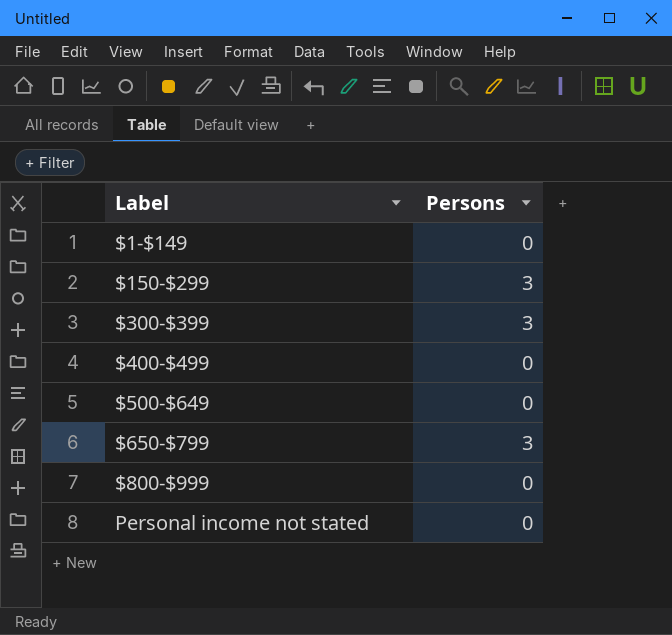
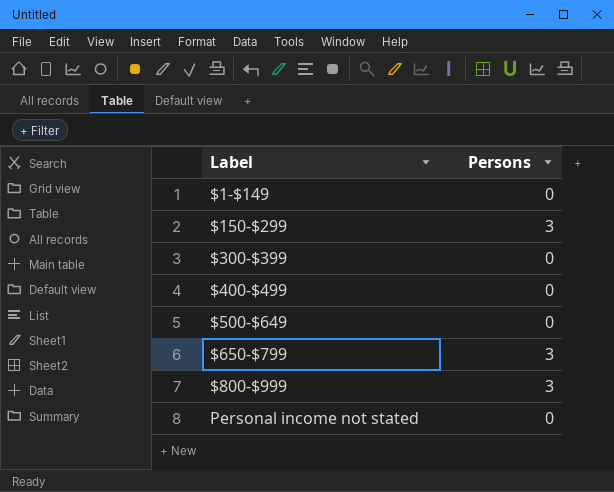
$300-$399 | Persons: 3 -> 0
$800-$999 | Persons: 0 -> 3

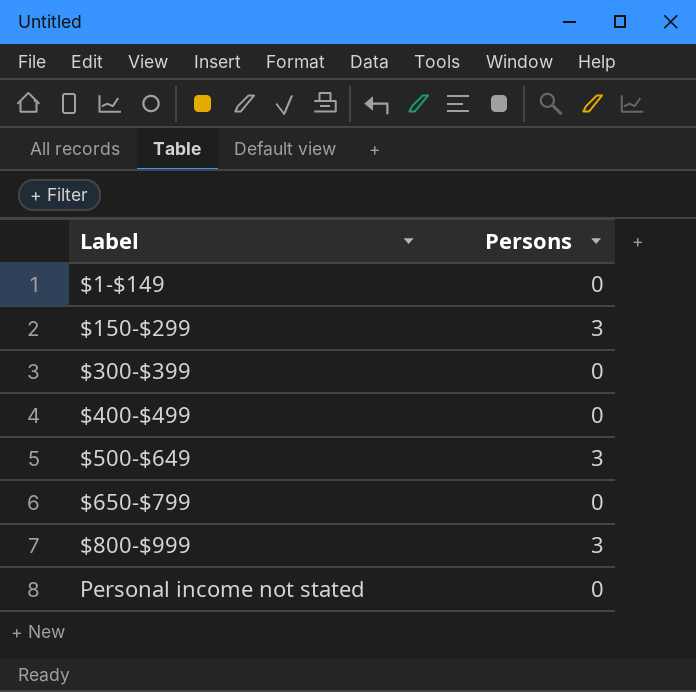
$500-$649 | Persons: 0 -> 3
$650-$799 | Persons: 3 -> 0

